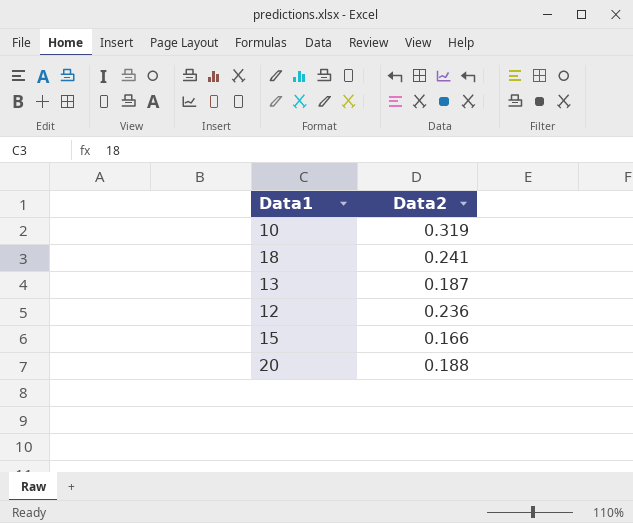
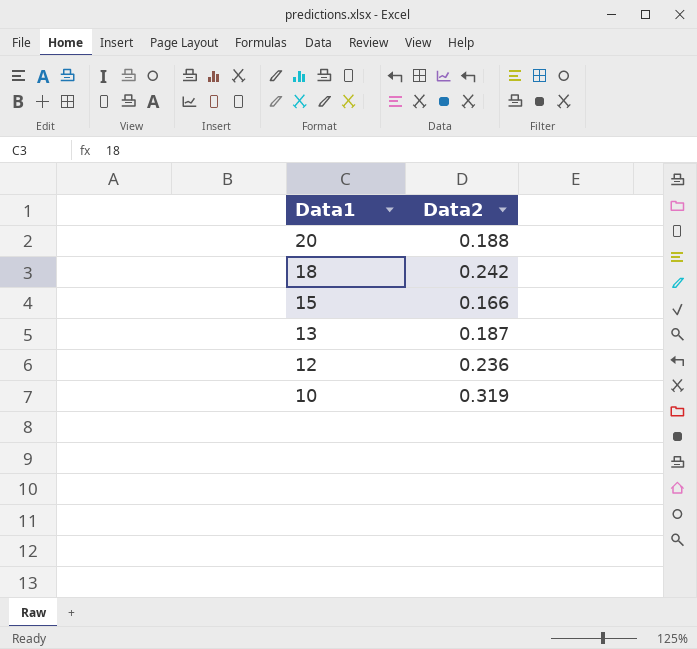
row order: none -> Data1 descending
18 | Data2: 0.241 -> 0.242

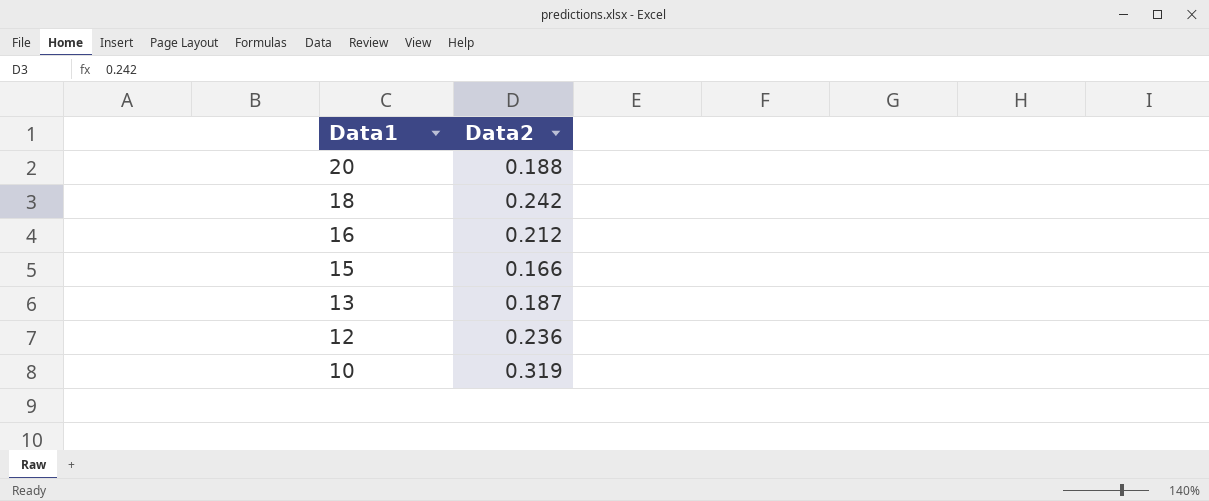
row 16: none -> 0.212

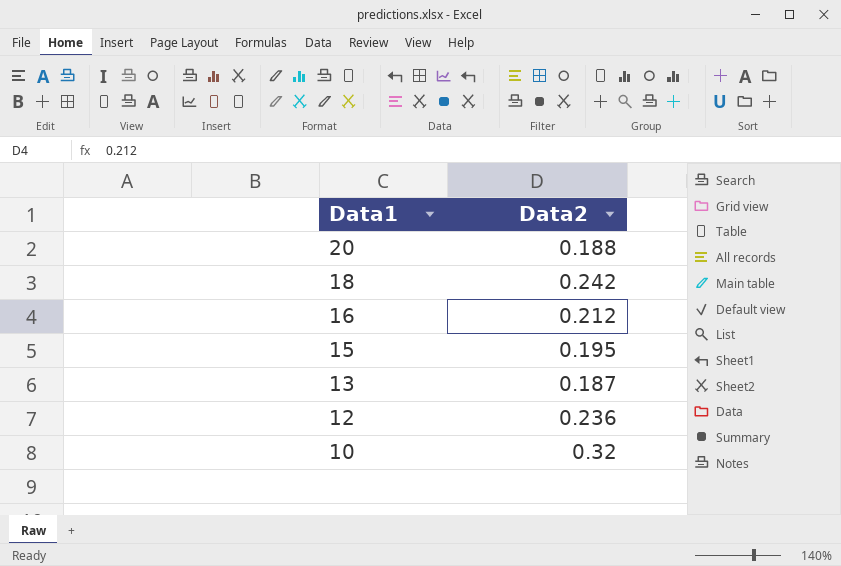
15 | Data2: 0.166 -> 0.195
10 | Data2: 0.319 -> 0.32

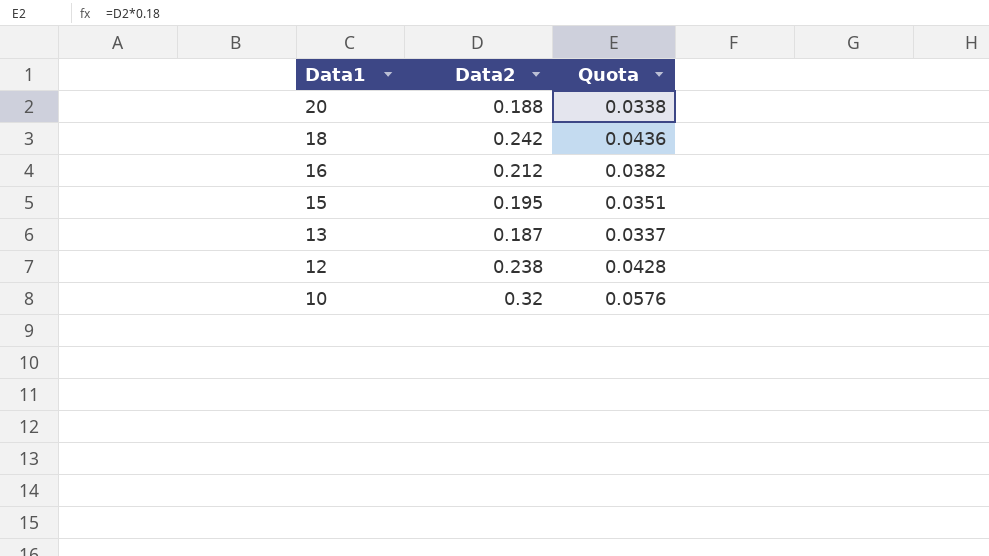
column Quota | formula: none -> [Data2] * 0.18
12 | Data2: 0.236 -> 0.238

